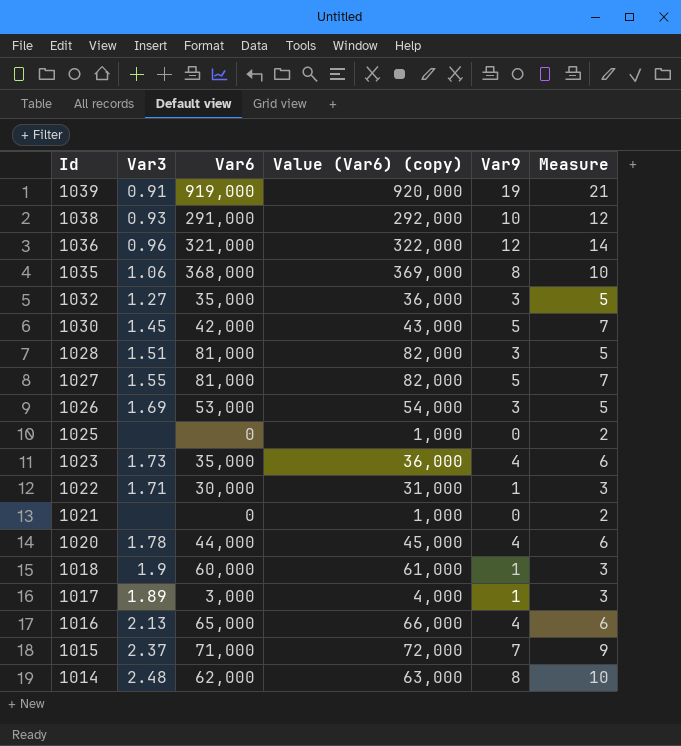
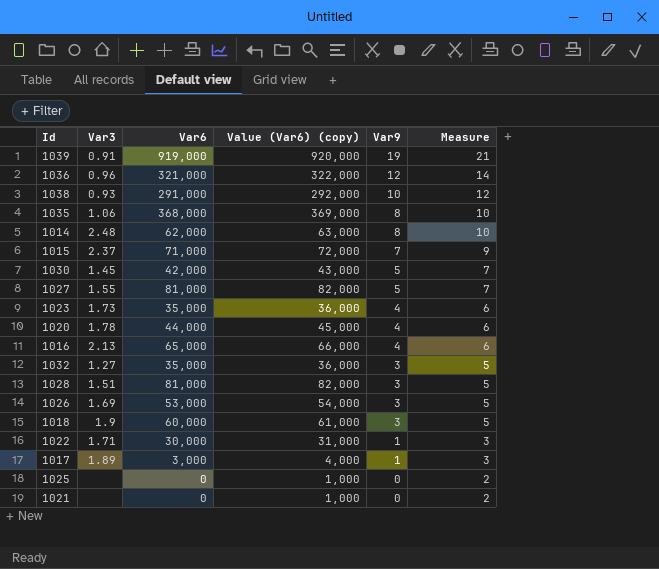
row order: Id descending -> Var9 descending
1018 | Var9: 1 -> 3
1018 | Measure: 3 -> 5

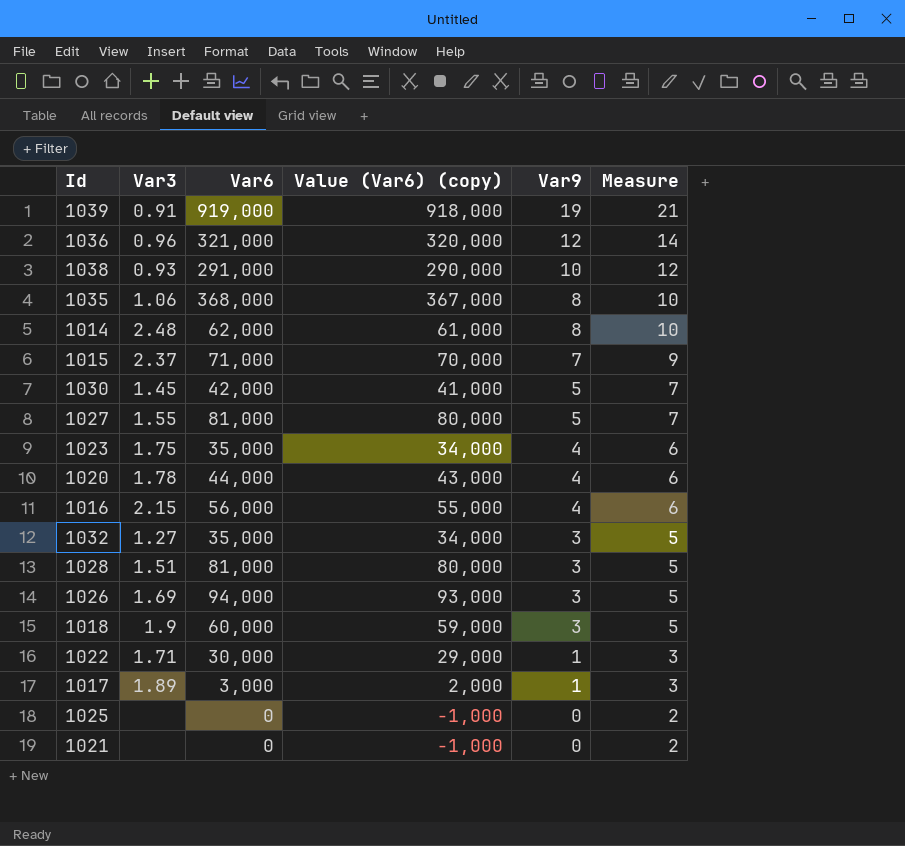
column Value (Var6) (copy) | formula: [Var6] + 1000 -> [Var6] - 1000
1023 | Var3: 1.73 -> 1.75
1016 | Var3: 2.13 -> 2.15
1016 | Var6: 65,000 -> 56,000
1026 | Var6: 53,000 -> 94,000

